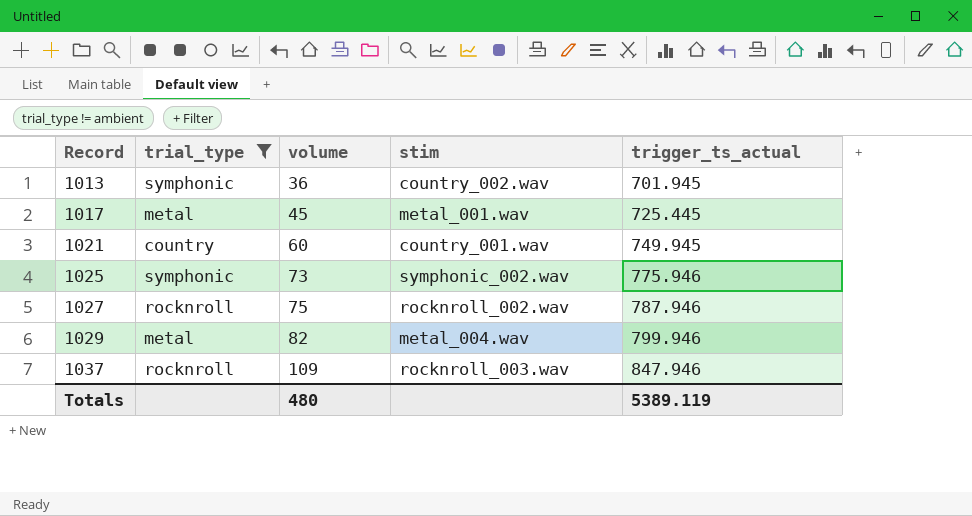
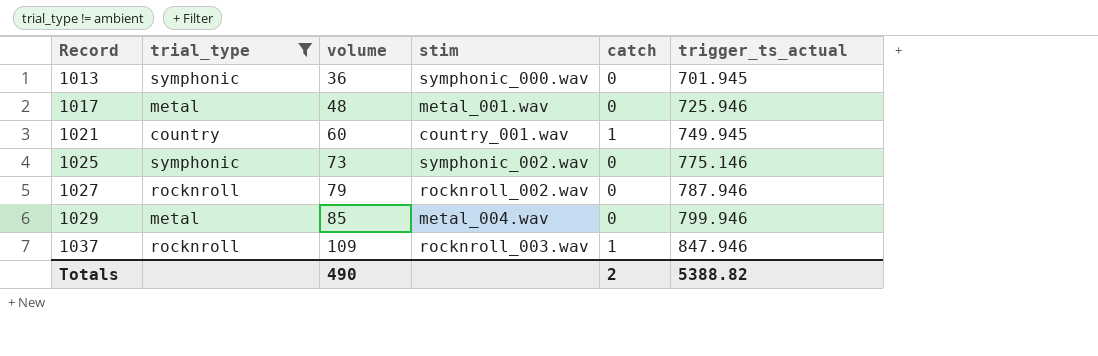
column catch | position: none -> 5
1013 | stim: country_002.wav -> symphonic_000.wav
1017 | volume: 45 -> 48
1017 | trigger_ts_actual: 725.445 -> 725.946
1025 | trigger_ts_actual: 775.946 -> 775.146
1027 | volume: 75 -> 79
1029 | volume: 82 -> 85
Totals | volume: 480 -> 490
Totals | trigger_ts_actual: 5389.119 -> 5388.82

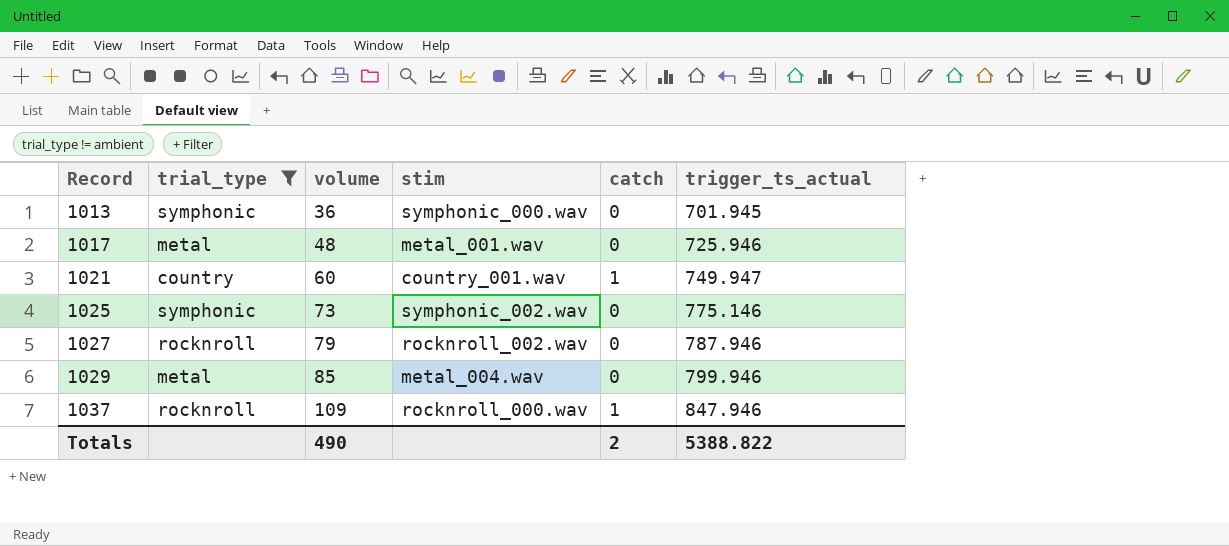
1021 | trigger_ts_actual: 749.945 -> 749.947
1037 | stim: rocknroll_003.wav -> rocknroll_000.wav
Totals | trigger_ts_actual: 5388.82 -> 5388.822

